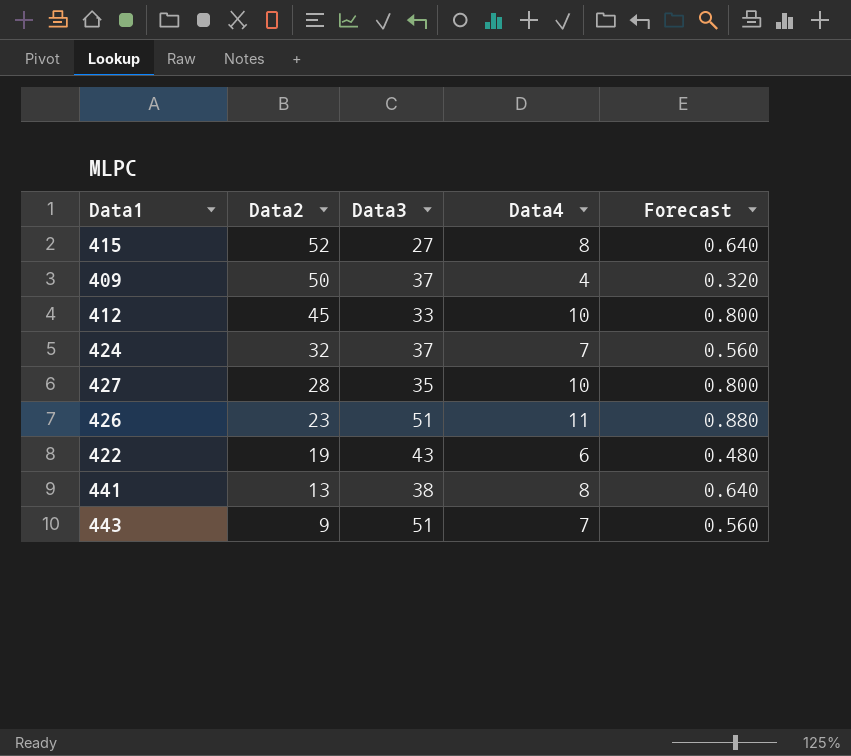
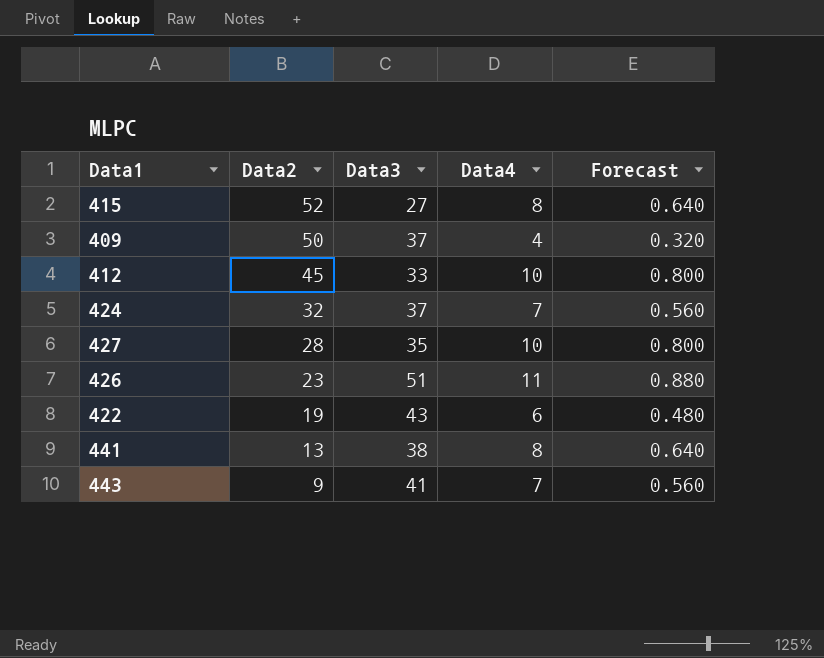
443 | Data3: 51 -> 41

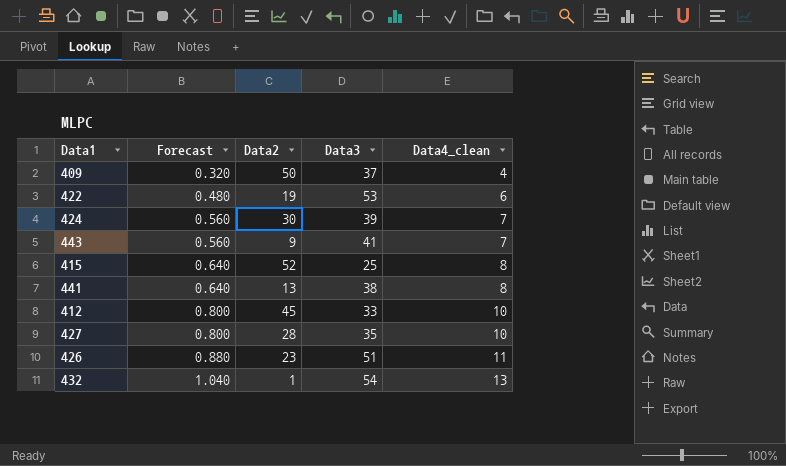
row order: Data2 descending -> Forecast ascending
column Forecast | position: 5 -> 2
column name: Data4 -> Data4_clean
422 | Data3: 43 -> 53
424 | Data2: 32 -> 30
424 | Data3: 37 -> 39
415 | Data3: 27 -> 25
row 432: none -> 1.040 | 1 | 54 | 13

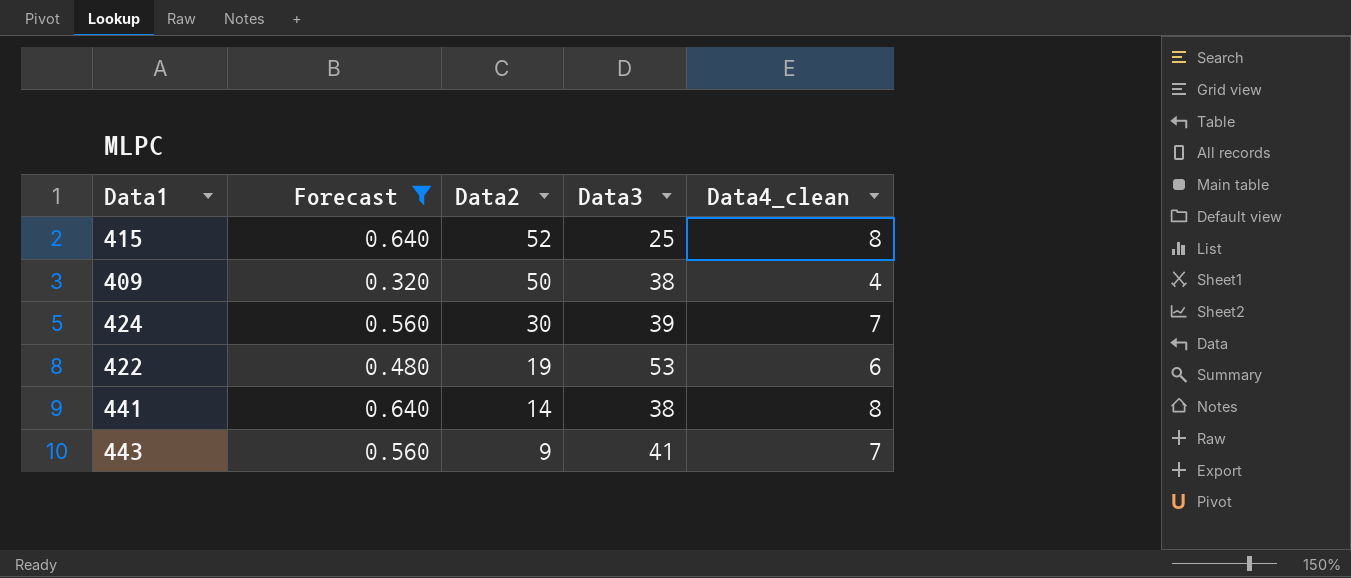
filter: none -> Forecast <= 0.640
row order: Forecast ascending -> Data2 descending
409 | Data3: 37 -> 38
441 | Data2: 13 -> 14

